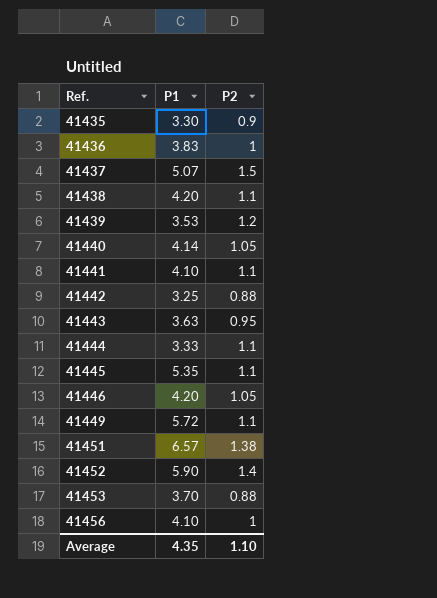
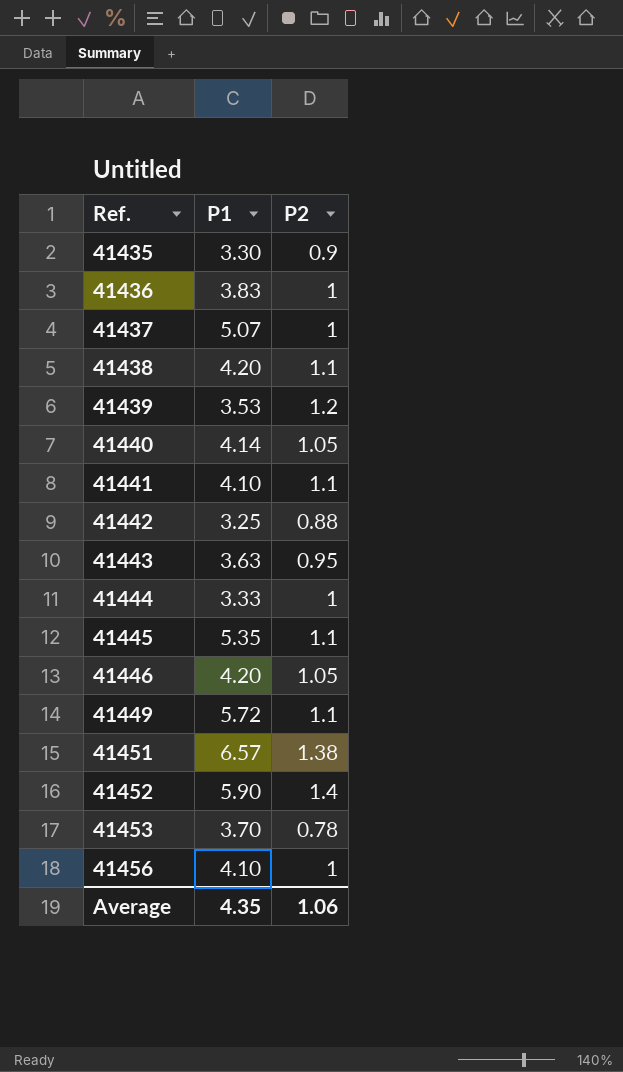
41437 | P2: 1.5 -> 1
41444 | P2: 1.1 -> 1
41453 | P2: 0.88 -> 0.78
Average | P2: 1.10 -> 1.06

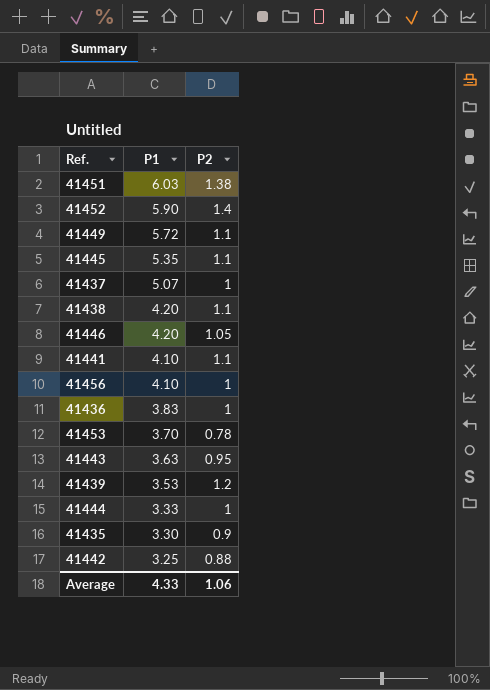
row order: Ref. ascending -> P1 descending
row 41440: 4.14 | 1.05 -> none
41451 | P1: 6.57 -> 6.03
Average | P1: 4.35 -> 4.33

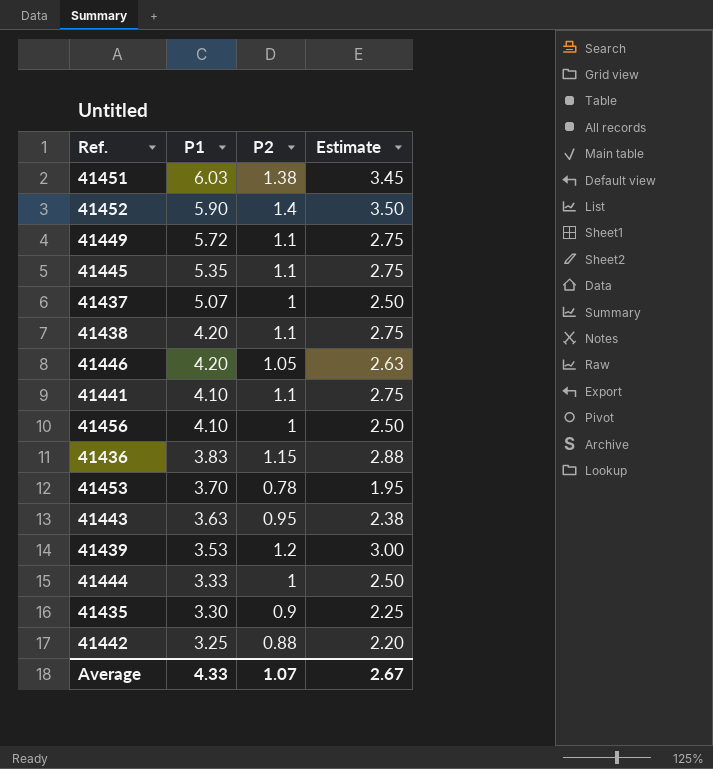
column Estimate | formula: none -> [P2] * 2.5
41436 | P2: 1 -> 1.15
Average | P2: 1.06 -> 1.07

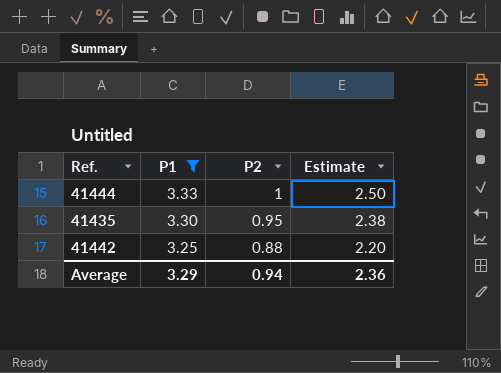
filter: none -> P1 <= 3.33
41435 | P2: 0.9 -> 0.95
41435 | Estimate: 2.25 -> 2.38
Average | P1: 4.33 -> 3.29
Average | P2: 1.07 -> 0.94
Average | Estimate: 2.67 -> 2.36

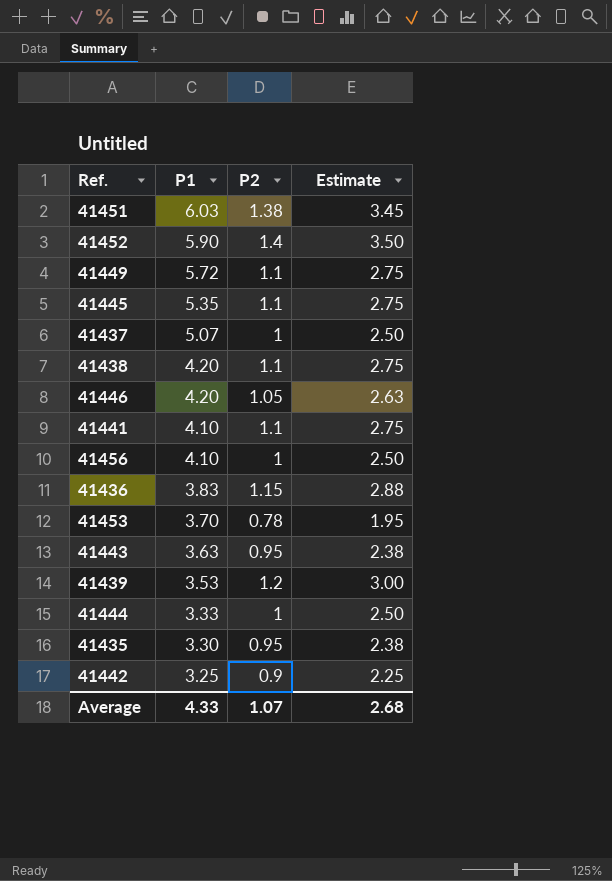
filter: P1 <= 3.33 -> none
41442 | P2: 0.88 -> 0.9
41442 | Estimate: 2.20 -> 2.25
Average | P1: 3.29 -> 4.33
Average | P2: 0.94 -> 1.07
Average | Estimate: 2.36 -> 2.68

